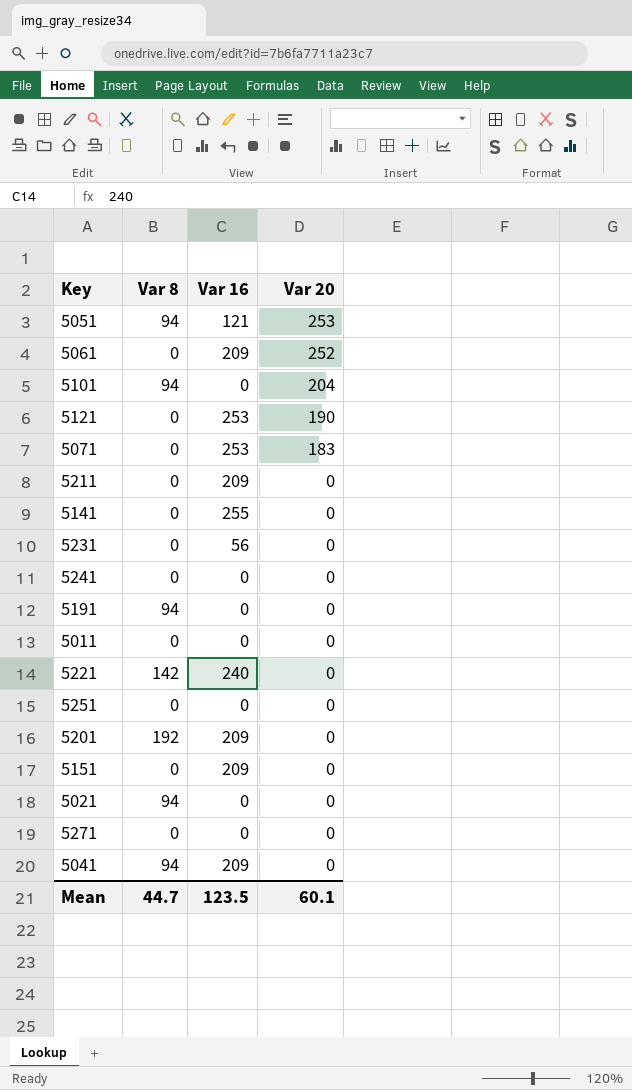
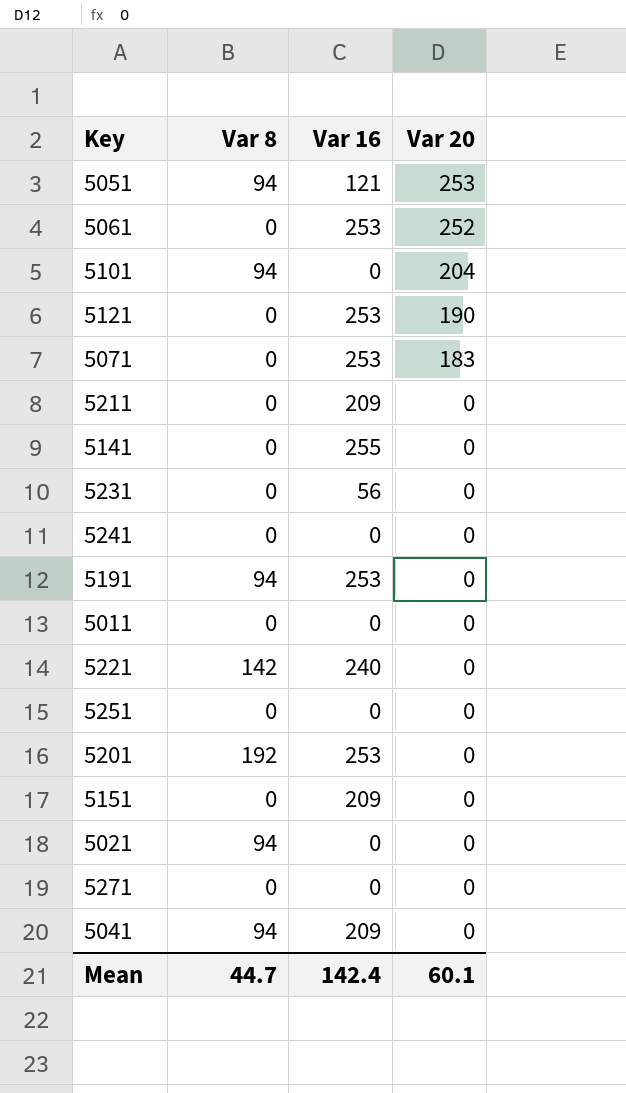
5061 | Var 16: 209 -> 253
5191 | Var 16: 0 -> 253
5201 | Var 16: 209 -> 253
Mean | Var 16: 123.5 -> 142.4

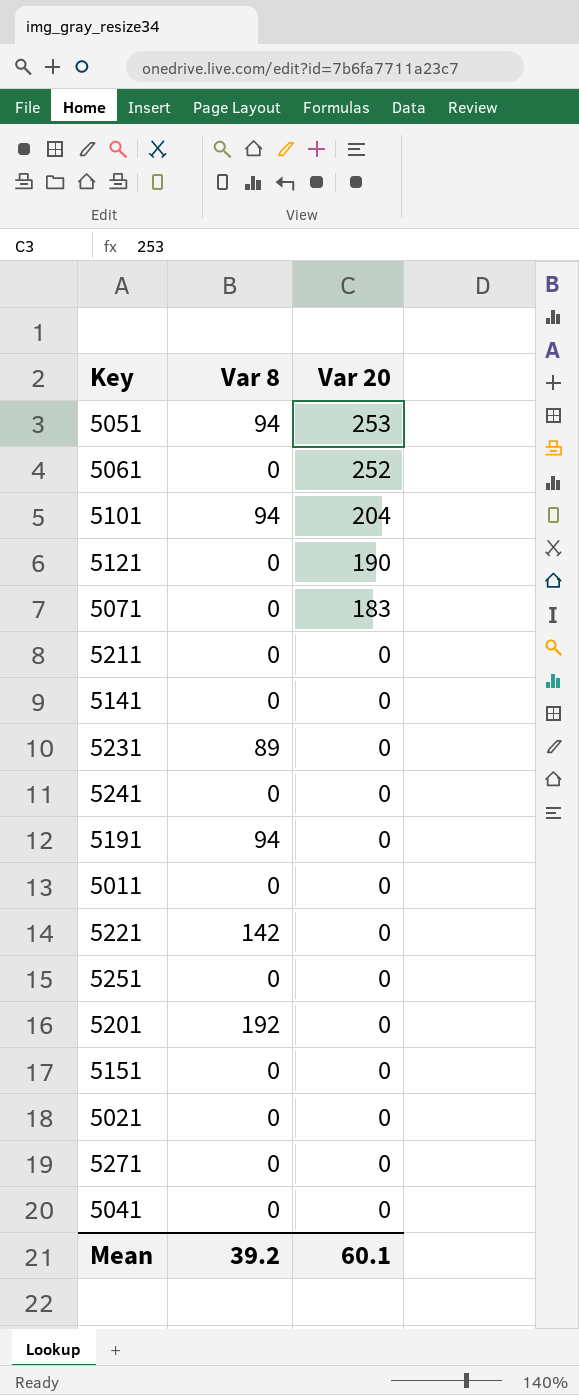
column Var 16 | position: 3 -> none
5231 | Var 8: 0 -> 89
5021 | Var 8: 94 -> 0
5041 | Var 8: 94 -> 0
Mean | Var 8: 44.7 -> 39.2

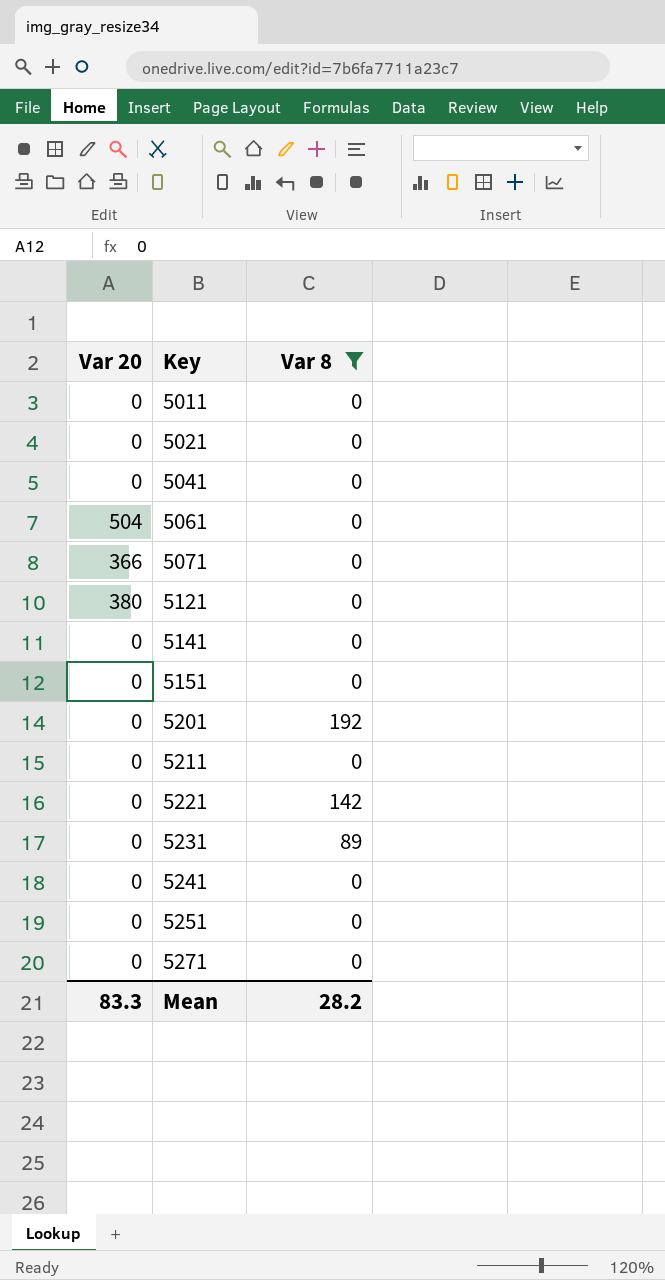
filter: none -> Var 8 != 94
row order: Var 20 descending -> Key ascending
column Var 20 | position: 3 -> 1
5061 | Var 20: 252 -> 504
5071 | Var 20: 183 -> 366
5121 | Var 20: 190 -> 380
Mean | Var 20: 60.1 -> 83.3
Mean | Var 8: 39.2 -> 28.2

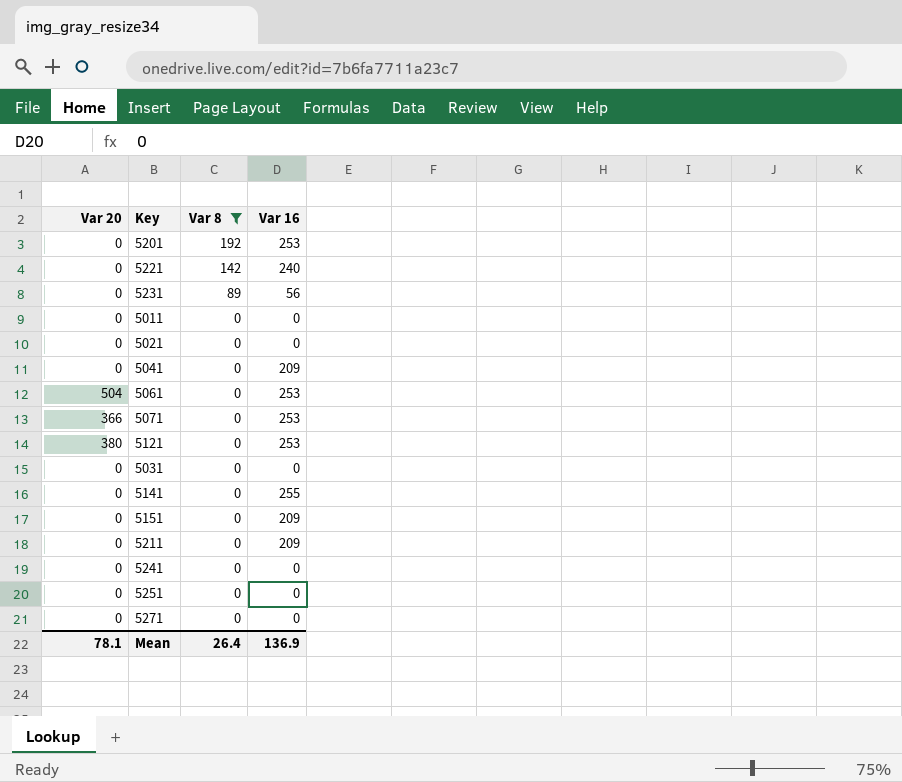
row order: Key ascending -> Var 8 descending
column Var 16 | position: none -> 4
row 5031: none -> 0 | 0 | 0
Mean | Var 20: 83.3 -> 78.1
Mean | Var 8: 28.2 -> 26.4

